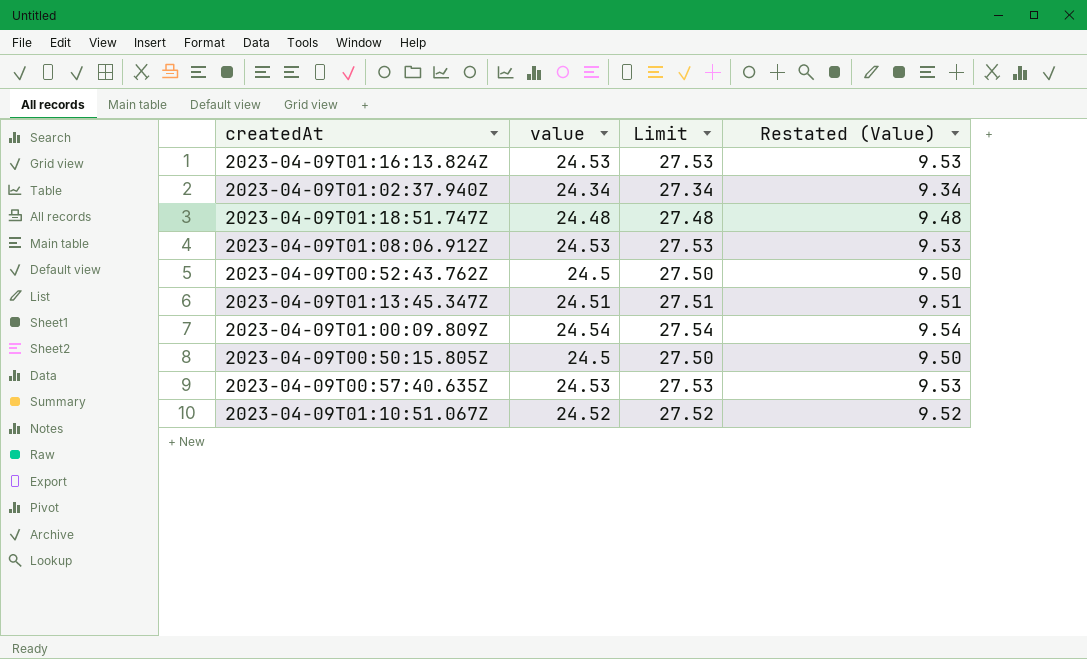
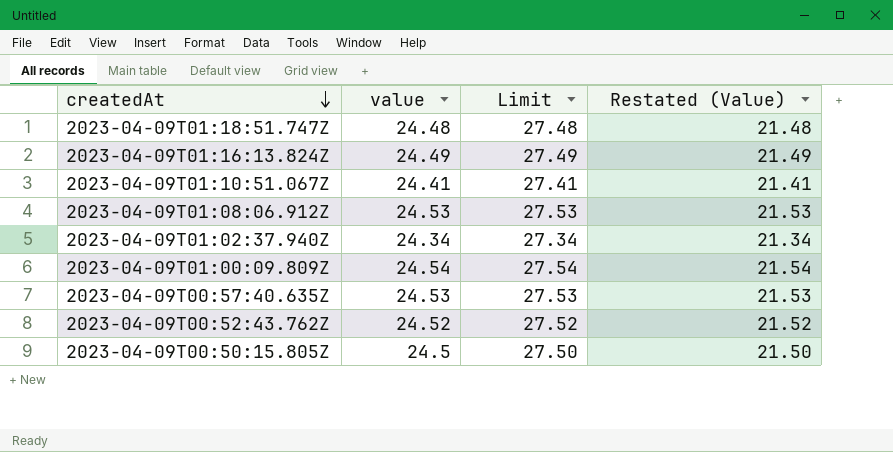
row order: none -> createdAt descending
column Restated (Value) | formula: [value] - 15 -> [value] - 3
row 2023-04-09T01:13:45.347Z: 24.51 | 27.51 | 9.51 -> none
2023-04-09T01:16:13.824Z | value: 24.53 -> 24.49
2023-04-09T01:16:13.824Z | Limit: 27.53 -> 27.49
2023-04-09T01:10:51.067Z | value: 24.52 -> 24.41
2023-04-09T01:10:51.067Z | Limit: 27.52 -> 27.41
2023-04-09T00:52:43.762Z | value: 24.5 -> 24.52
2023-04-09T00:52:43.762Z | Limit: 27.50 -> 27.52

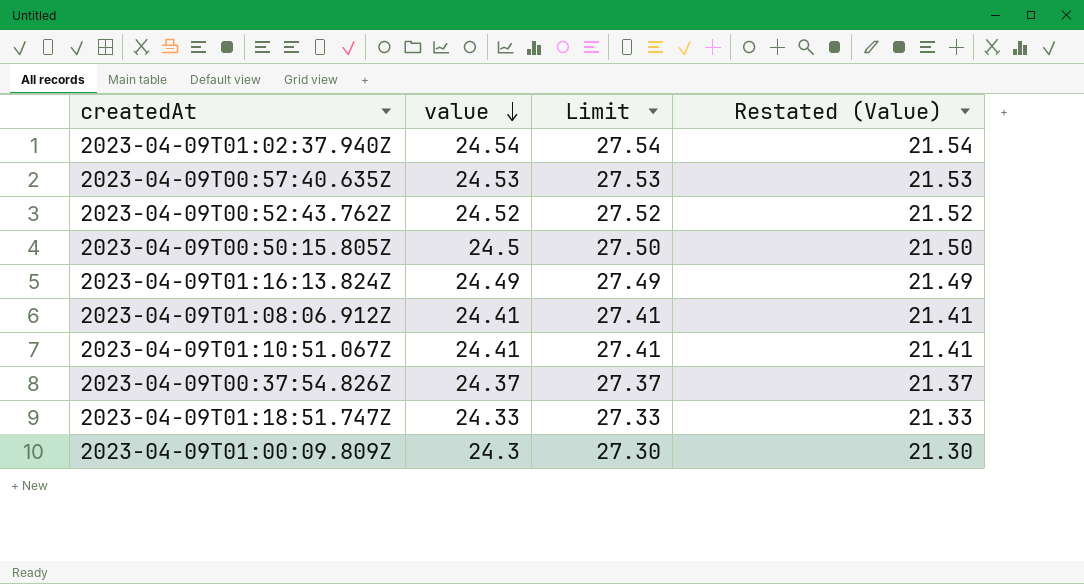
row order: createdAt descending -> value descending
2023-04-09T01:02:37.940Z | value: 24.34 -> 24.54
2023-04-09T01:02:37.940Z | Limit: 27.34 -> 27.54
2023-04-09T01:02:37.940Z | Restated (Value): 21.34 -> 21.54
2023-04-09T01:08:06.912Z | value: 24.53 -> 24.41
2023-04-09T01:08:06.912Z | Limit: 27.53 -> 27.41
2023-04-09T01:08:06.912Z | Restated (Value): 21.53 -> 21.41
row 2023-04-09T00:37:54.826Z: none -> 24.37 | 27.37 | 21.37
2023-04-09T01:18:51.747Z | value: 24.48 -> 24.33
2023-04-09T01:18:51.747Z | Limit: 27.48 -> 27.33
2023-04-09T01:18:51.747Z | Restated (Value): 21.48 -> 21.33
2023-04-09T01:00:09.809Z | value: 24.54 -> 24.3
2023-04-09T01:00:09.809Z | Limit: 27.54 -> 27.30
2023-04-09T01:00:09.809Z | Restated (Value): 21.54 -> 21.30

